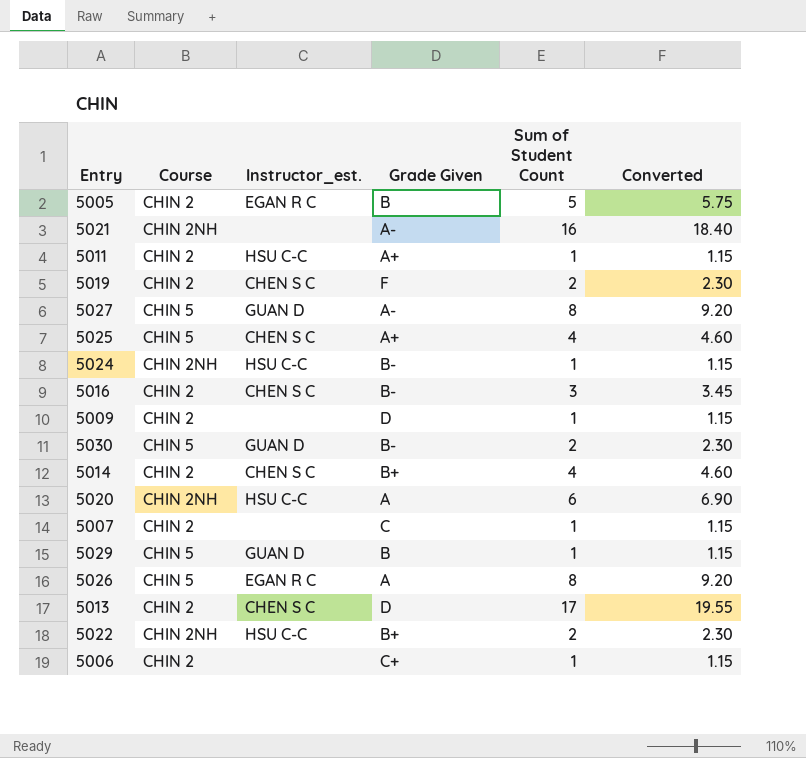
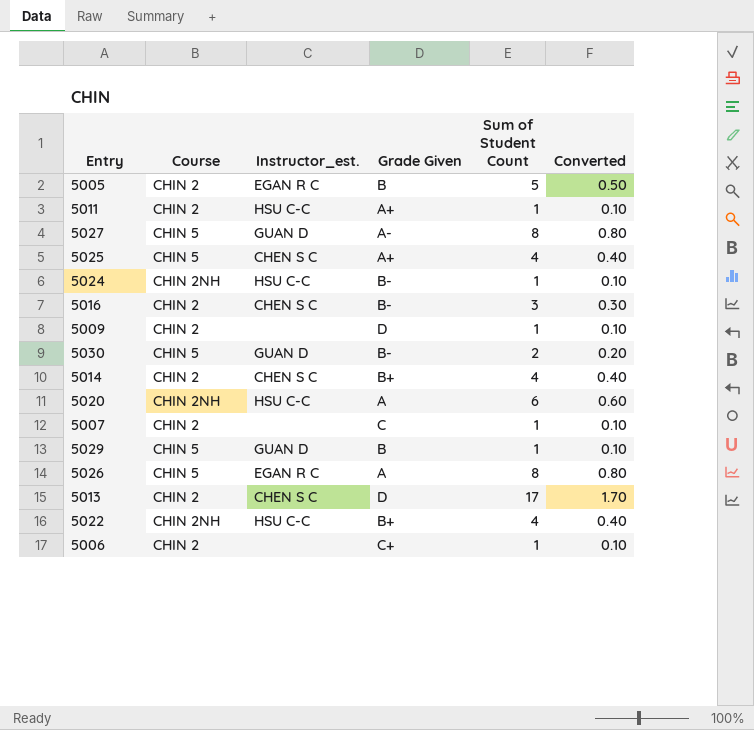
column Converted | formula: [Sum of Student Count] * 1.15 -> [Sum of Student Count] * 0.1
row 5021: CHIN 2NH | none | A- | 16 | 18.40 -> none
row 5019: CHIN 2 | CHEN S C | F | 2 | 2.30 -> none
5022 | Sum of Student Count: 2 -> 4

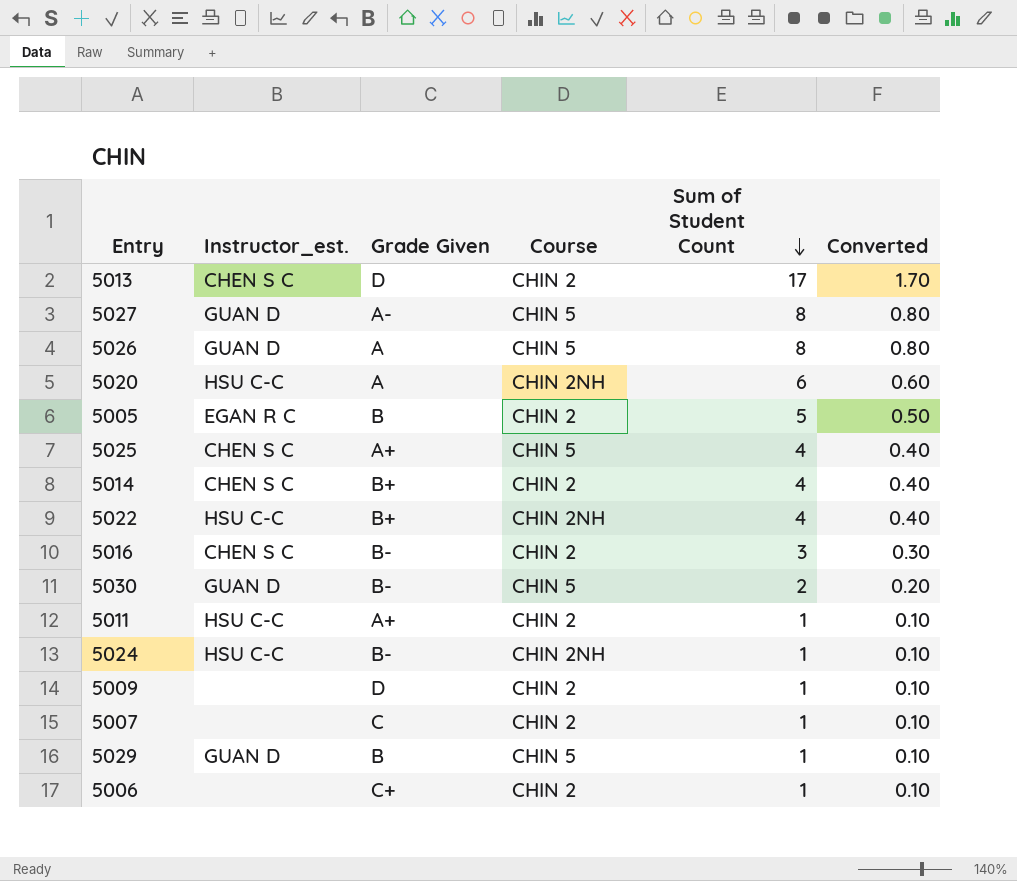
row order: none -> Sum of Student Count descending
column Course | position: 2 -> 4
5026 | Instructor_est.: EGAN R C -> GUAN D

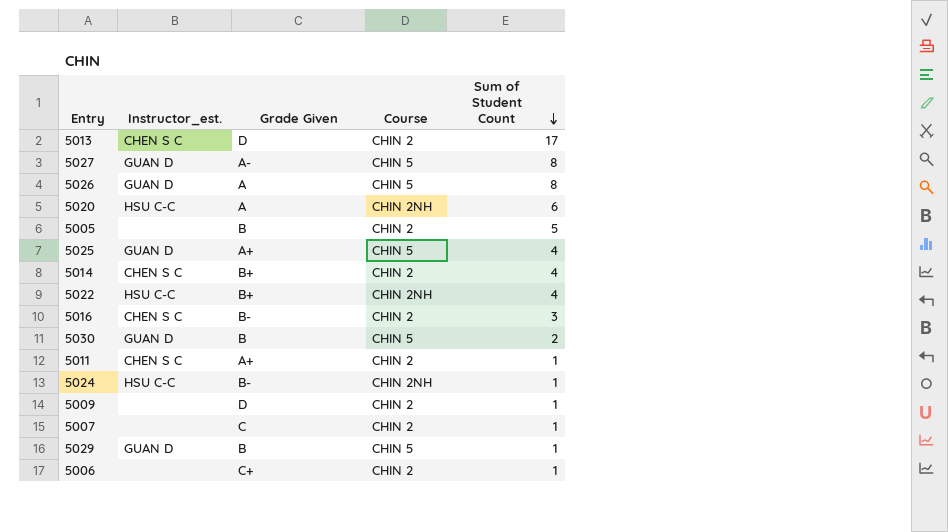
column Converted | formula: [Sum of Student Count] * 0.1 -> none
5005 | Instructor_est.: EGAN R C -> none
5025 | Instructor_est.: CHEN S C -> GUAN D
5030 | Grade Given: B- -> B
5011 | Instructor_est.: HSU C-C -> CHEN S C

